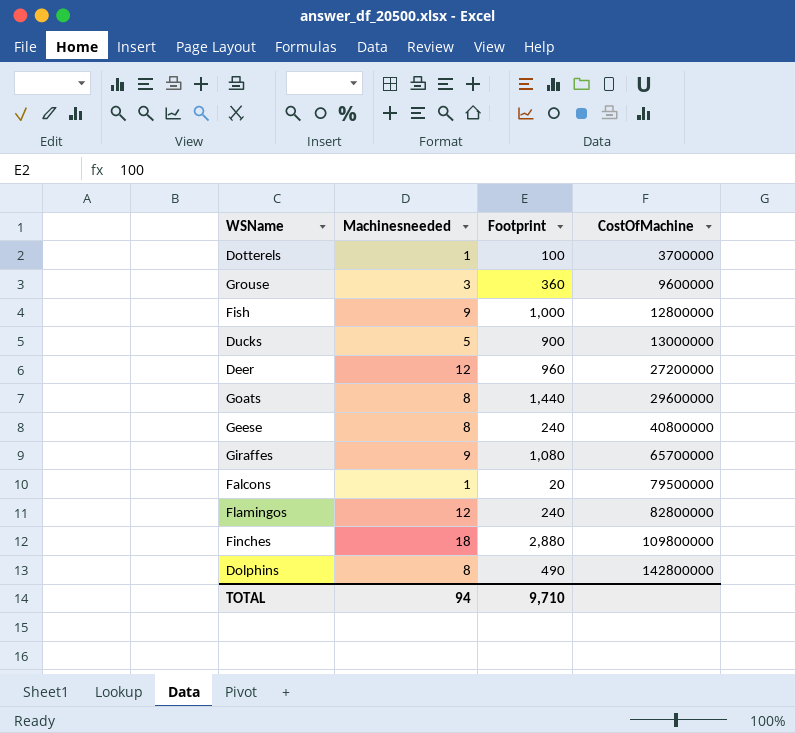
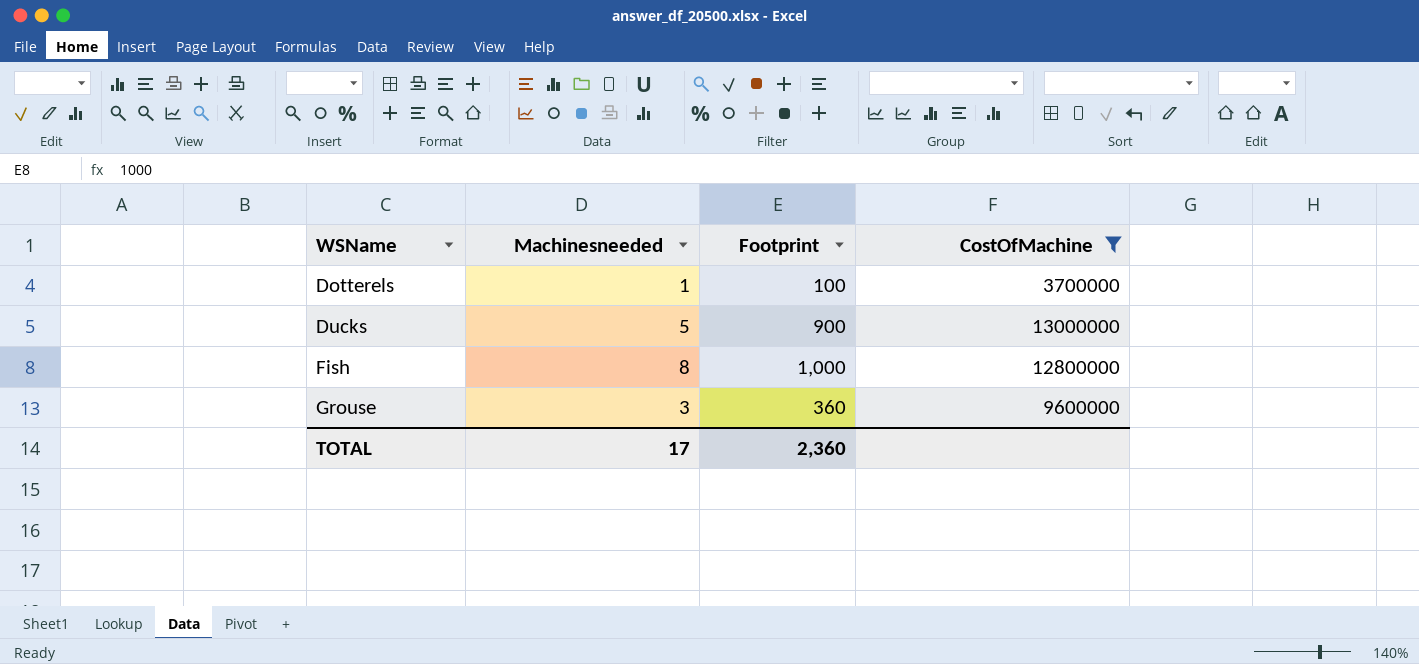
filter: none -> CostOfMachine <= 13000000
row order: CostOfMachine ascending -> WSName ascending
Fish | Machinesneeded: 9 -> 8
TOTAL | Machinesneeded: 94 -> 17
TOTAL | Footprint: 9,710 -> 2,360

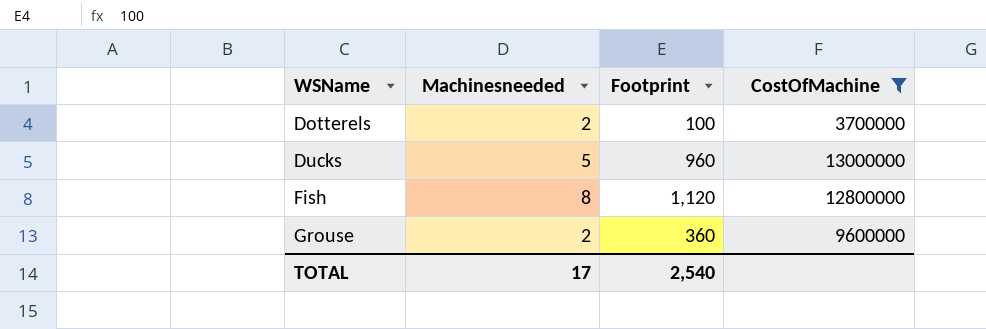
Dotterels | Machinesneeded: 1 -> 2
Ducks | Footprint: 900 -> 960
Fish | Footprint: 1,000 -> 1,120
Grouse | Machinesneeded: 3 -> 2
TOTAL | Footprint: 2,360 -> 2,540

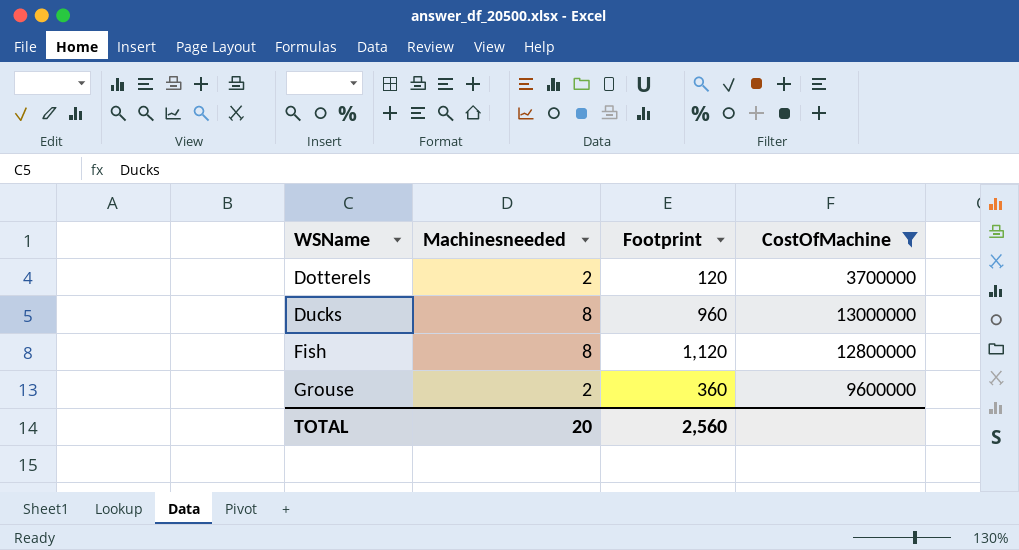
Dotterels | Footprint: 100 -> 120
Ducks | Machinesneeded: 5 -> 8
TOTAL | Machinesneeded: 17 -> 20
TOTAL | Footprint: 2,540 -> 2,560

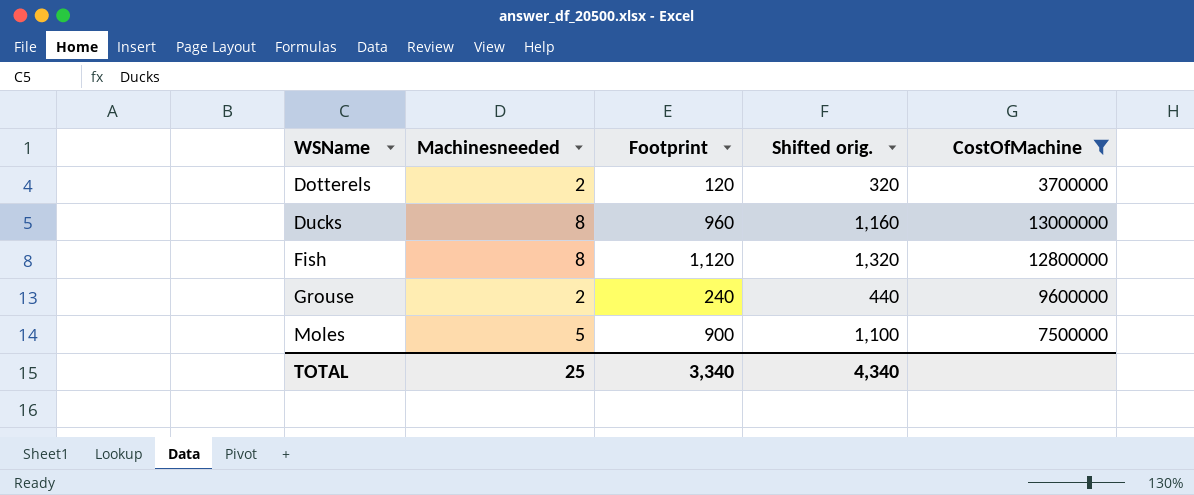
column Shifted orig. | formula: none -> [Footprint] + 200
Grouse | Footprint: 360 -> 240
row Moles: none -> 5 | 900 | 1,100 | 7500000
TOTAL | Machinesneeded: 20 -> 25
TOTAL | Footprint: 2,560 -> 3,340

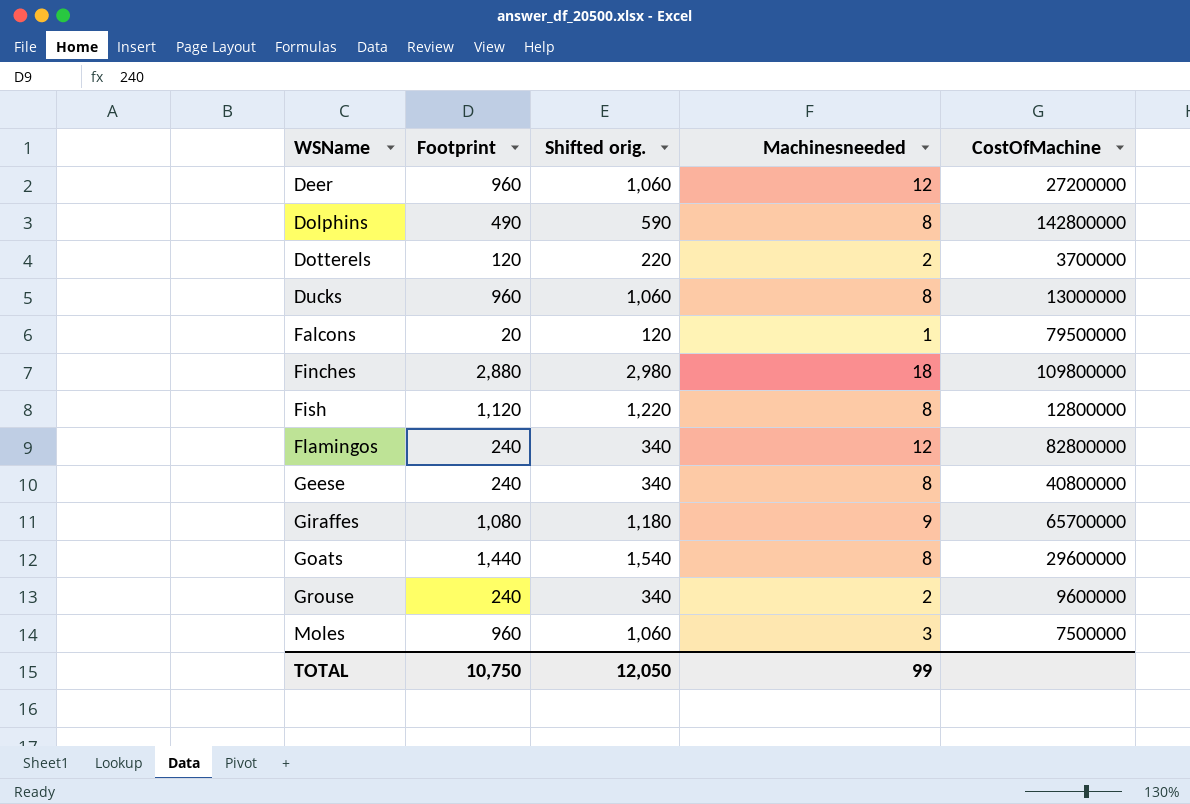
filter: CostOfMachine <= 13000000 -> none
column Shifted orig. | formula: [Footprint] + 200 -> [Footprint] + 100
column Machinesneeded | position: 2 -> 4
Moles | Footprint: 900 -> 960
Moles | Machinesneeded: 5 -> 3
TOTAL | Footprint: 3,340 -> 10,750
TOTAL | Shifted orig.: 4,340 -> 12,050
TOTAL | Machinesneeded: 25 -> 99

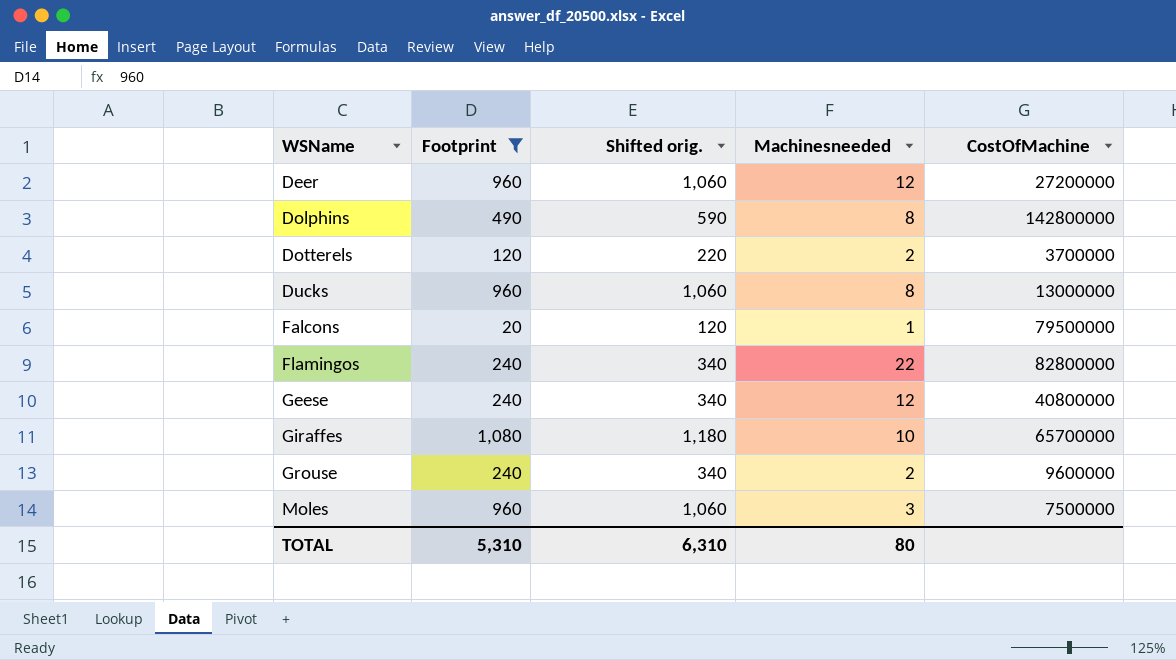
filter: none -> Footprint <= 1,080
Flamingos | Machinesneeded: 12 -> 22
Geese | Machinesneeded: 8 -> 12
Giraffes | Machinesneeded: 9 -> 10
TOTAL | Footprint: 10,750 -> 5,310
TOTAL | Shifted orig.: 12,050 -> 6,310
TOTAL | Machinesneeded: 99 -> 80

